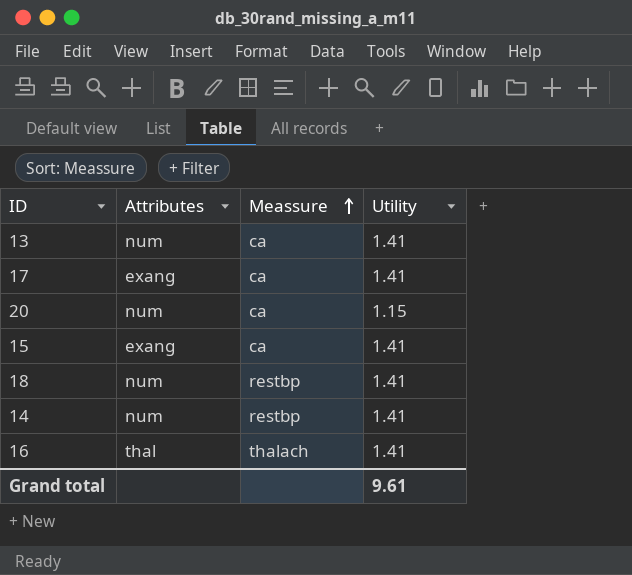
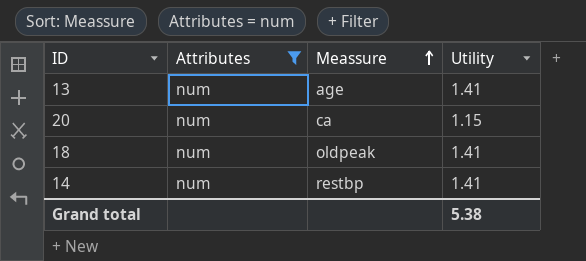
filter: none -> Attributes = num
13 | Meassure: ca -> age
18 | Meassure: restbp -> oldpeak
Grand total | Utility: 9.61 -> 5.38

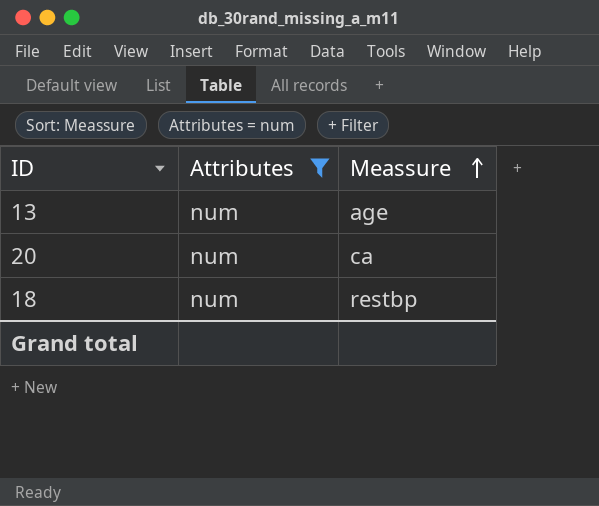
column Utility | position: 4 -> none
row 14: num | restbp | 1.41 -> none
18 | Meassure: oldpeak -> restbp

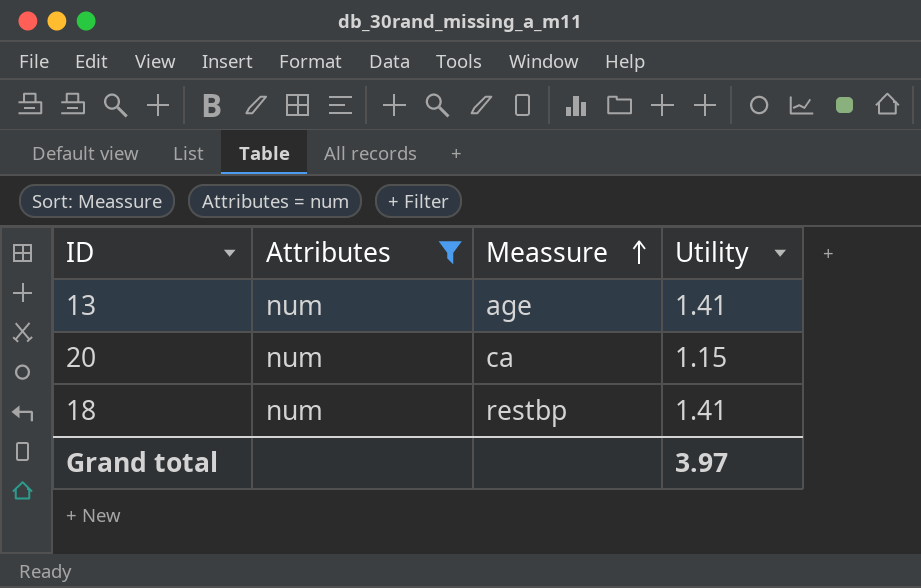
column Utility | position: none -> 4

